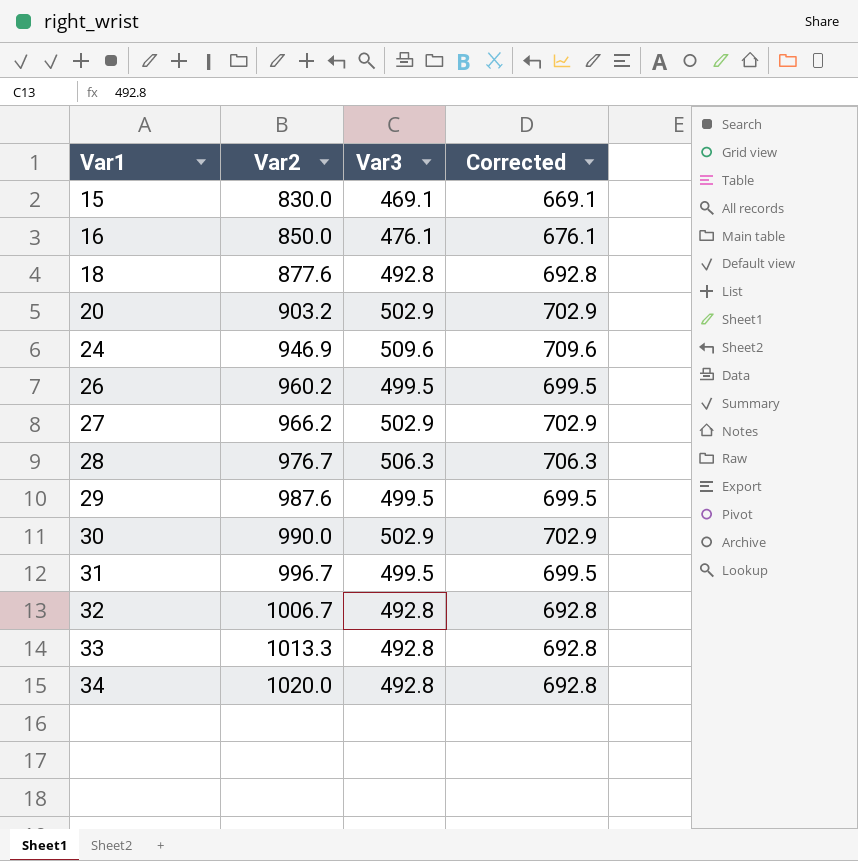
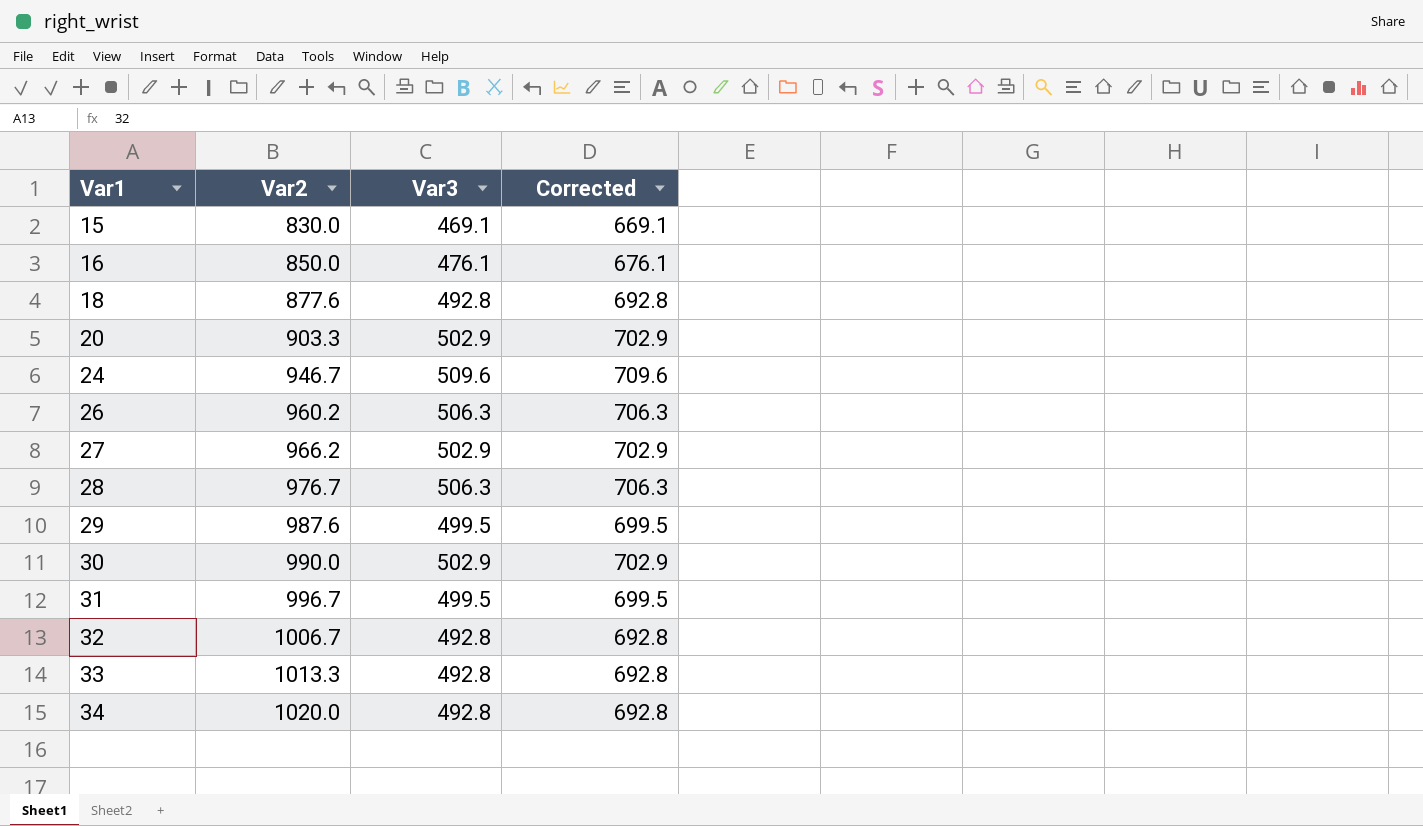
20 | Var2: 903.2 -> 903.3
24 | Var2: 946.9 -> 946.7
26 | Var3: 499.5 -> 506.3
26 | Corrected: 699.5 -> 706.3

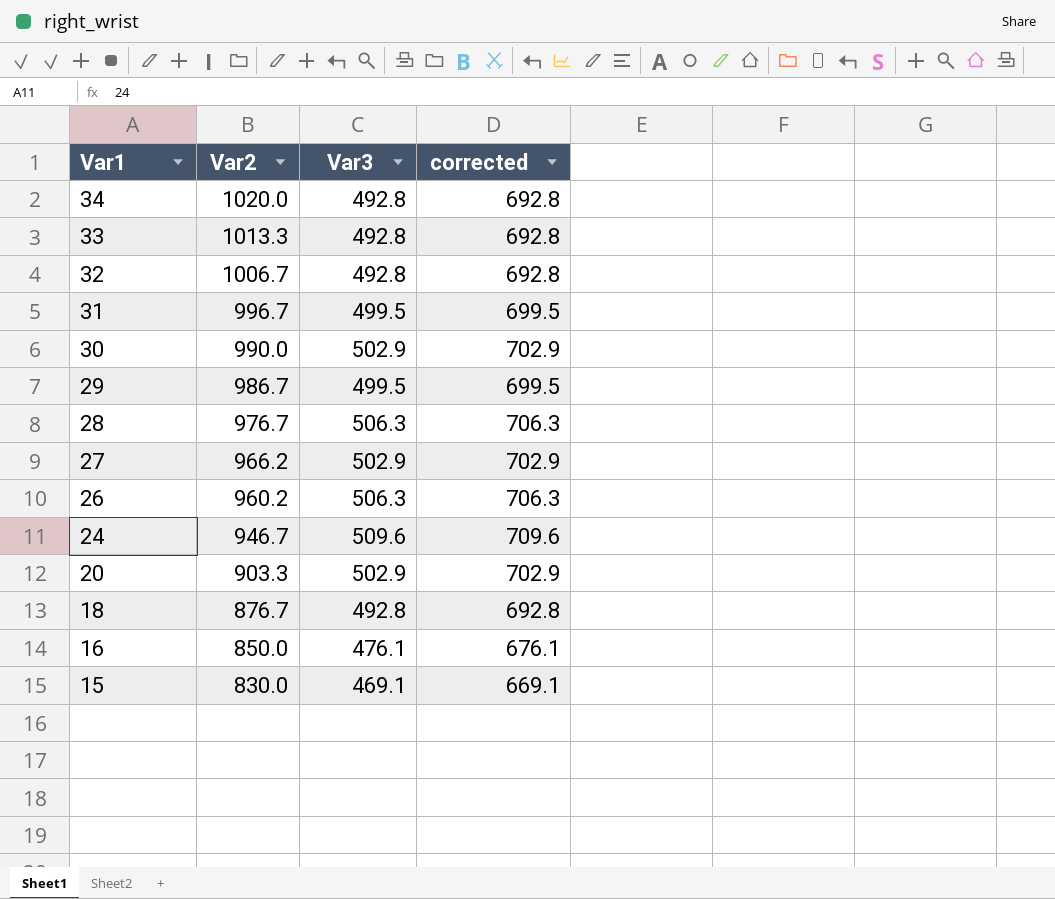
row order: Var1 ascending -> Var1 descending
column name: Corrected -> corrected
29 | Var2: 987.6 -> 986.7
18 | Var2: 877.6 -> 876.7

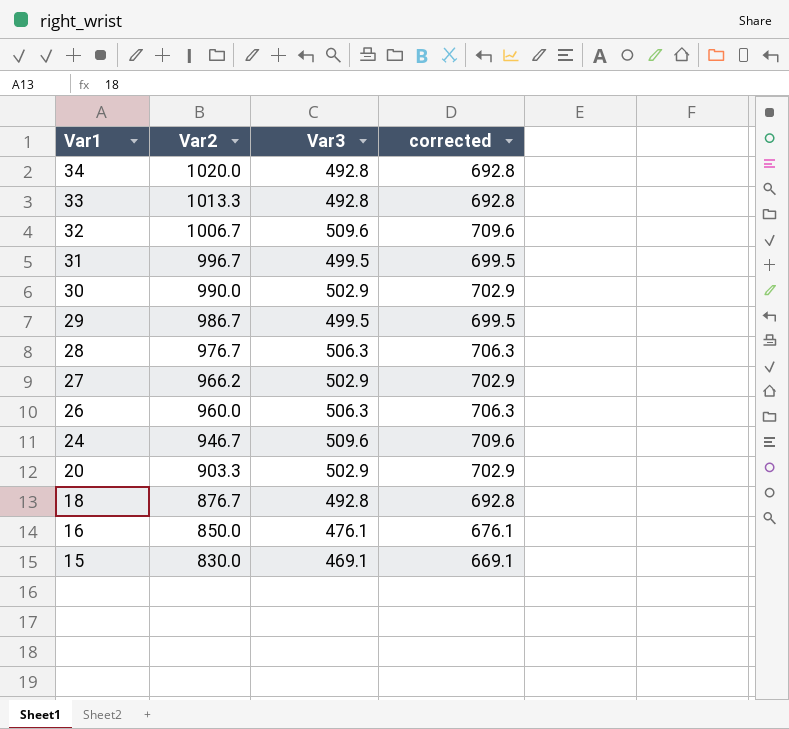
32 | Var3: 492.8 -> 509.6
32 | corrected: 692.8 -> 709.6
26 | Var2: 960.2 -> 960.0

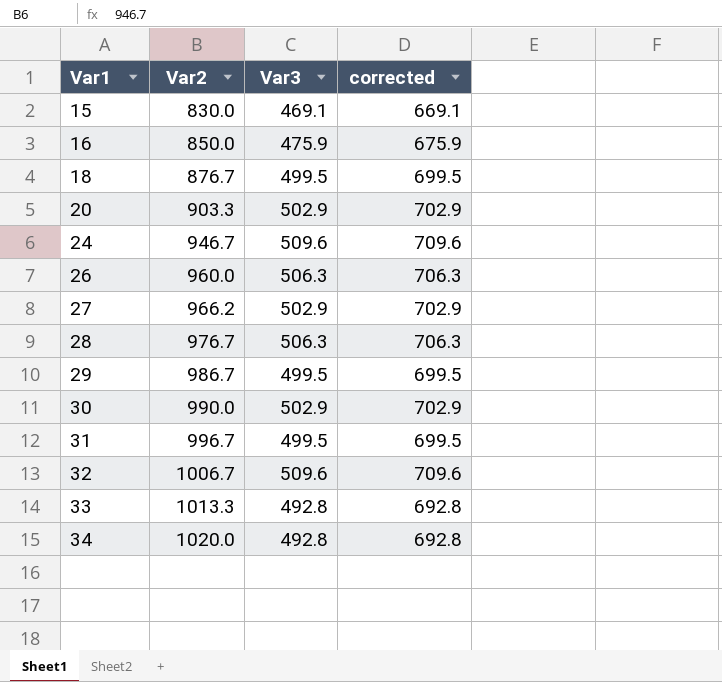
row order: Var1 descending -> Var1 ascending
16 | Var3: 476.1 -> 475.9
16 | corrected: 676.1 -> 675.9
18 | Var3: 492.8 -> 499.5
18 | corrected: 692.8 -> 699.5

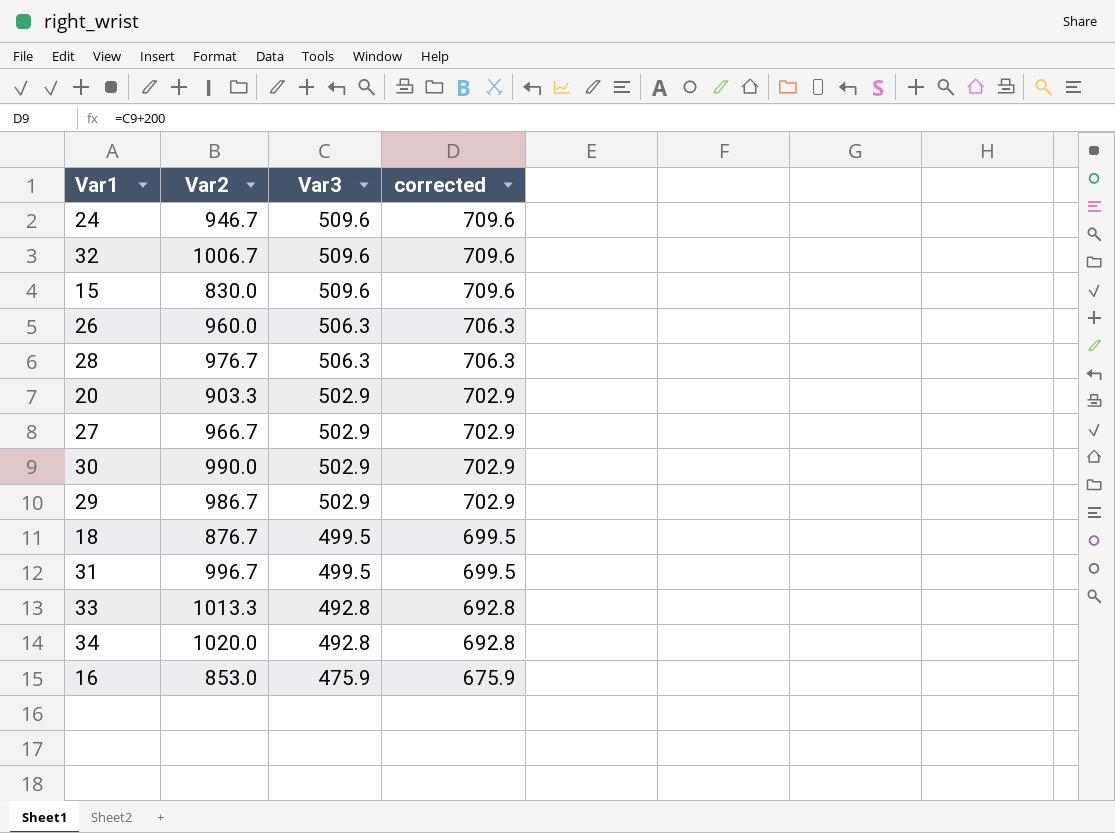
row order: Var1 ascending -> Var3 descending
15 | Var3: 469.1 -> 509.6
15 | corrected: 669.1 -> 709.6
27 | Var2: 966.2 -> 966.7
29 | Var3: 499.5 -> 502.9
29 | corrected: 699.5 -> 702.9
16 | Var2: 850.0 -> 853.0

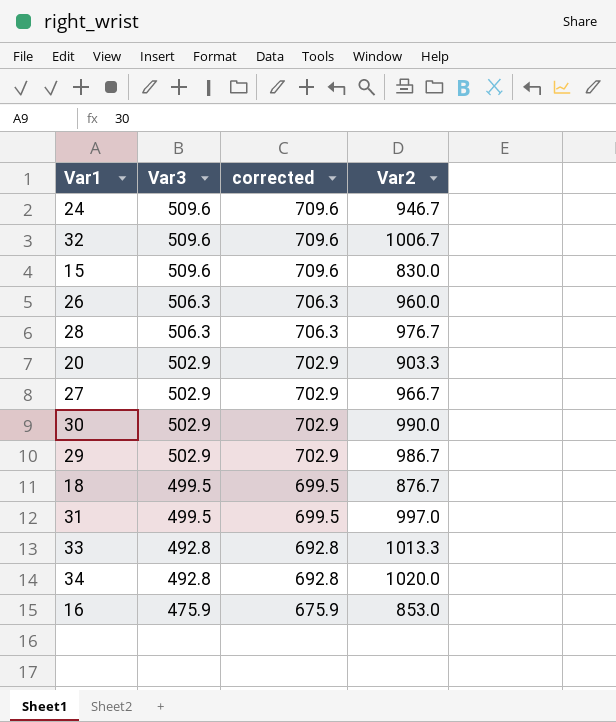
column Var2 | position: 2 -> 4
31 | Var2: 996.7 -> 997.0

